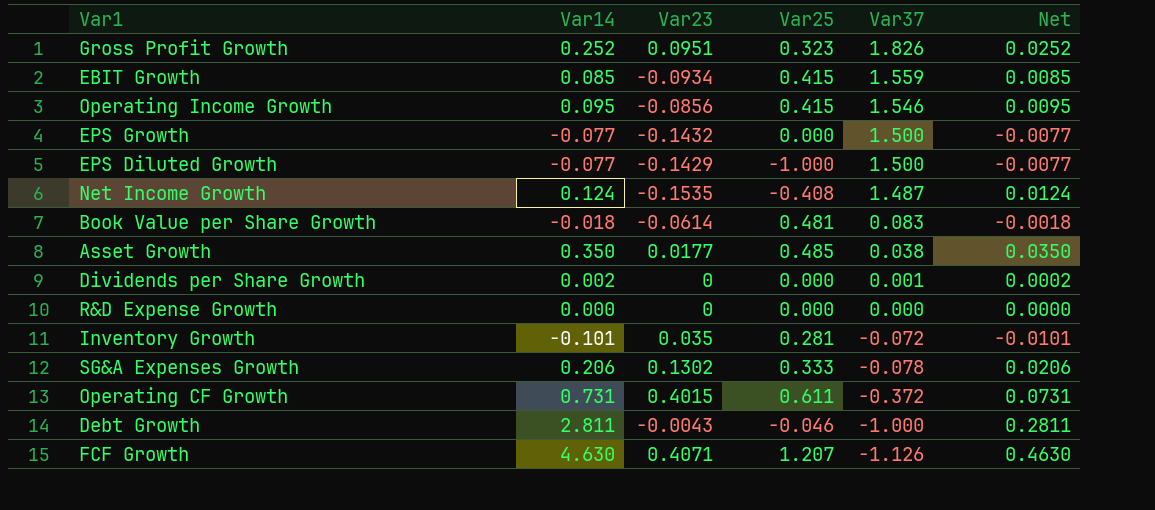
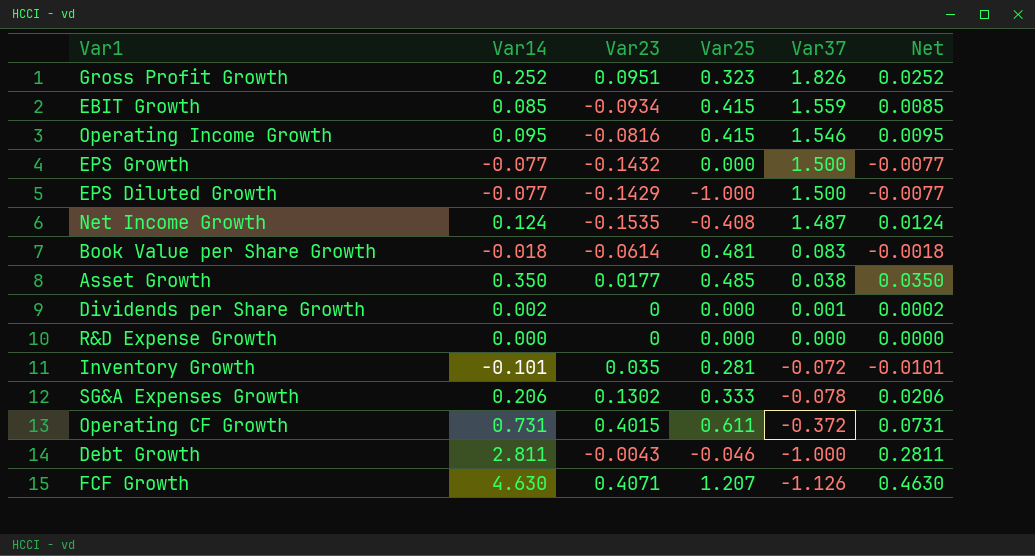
Operating Income Growth | Var23: -0.0856 -> -0.0816

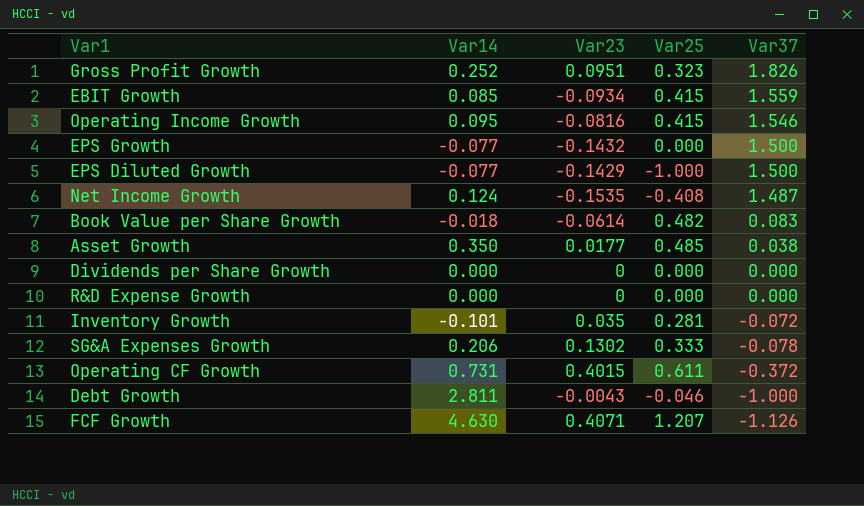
column Net | formula: [Var14] * 0.1 -> none
Book Value per Share Growth | Var25: 0.481 -> 0.482
Dividends per Share Growth | Var14: 0.002 -> 0.000
Dividends per Share Growth | Var37: 0.001 -> 0.000

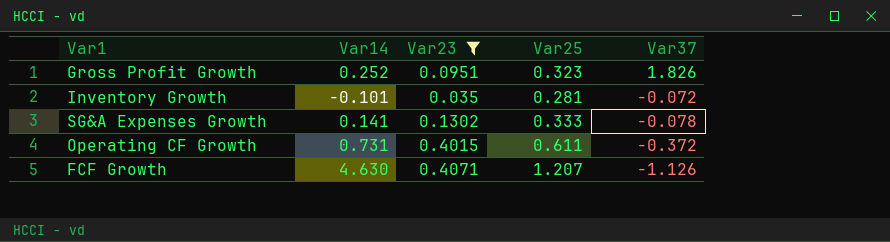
filter: none -> Var23 >= 0.035
SG&A Expenses Growth | Var14: 0.206 -> 0.141

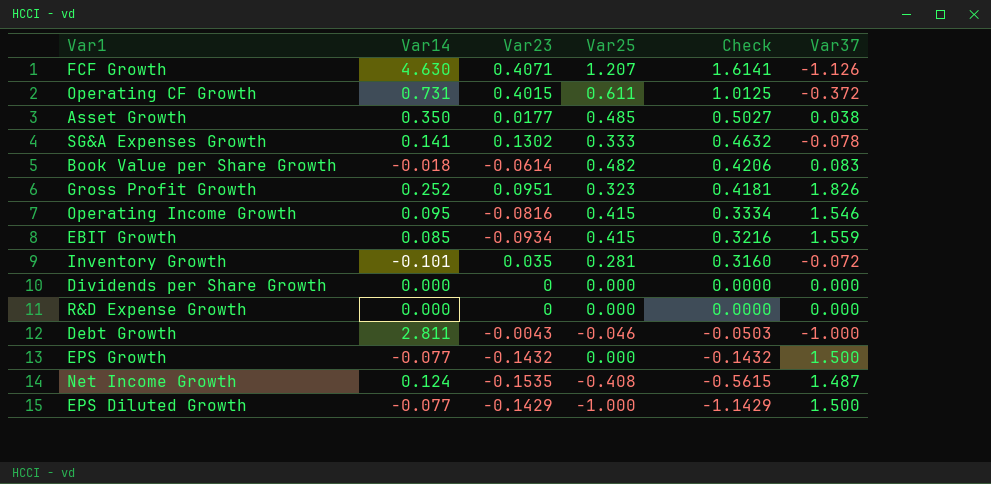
filter: Var23 >= 0.035 -> none
row order: Var37 descending -> Check descending
column Check | formula: none -> [Var23] + [Var25]

